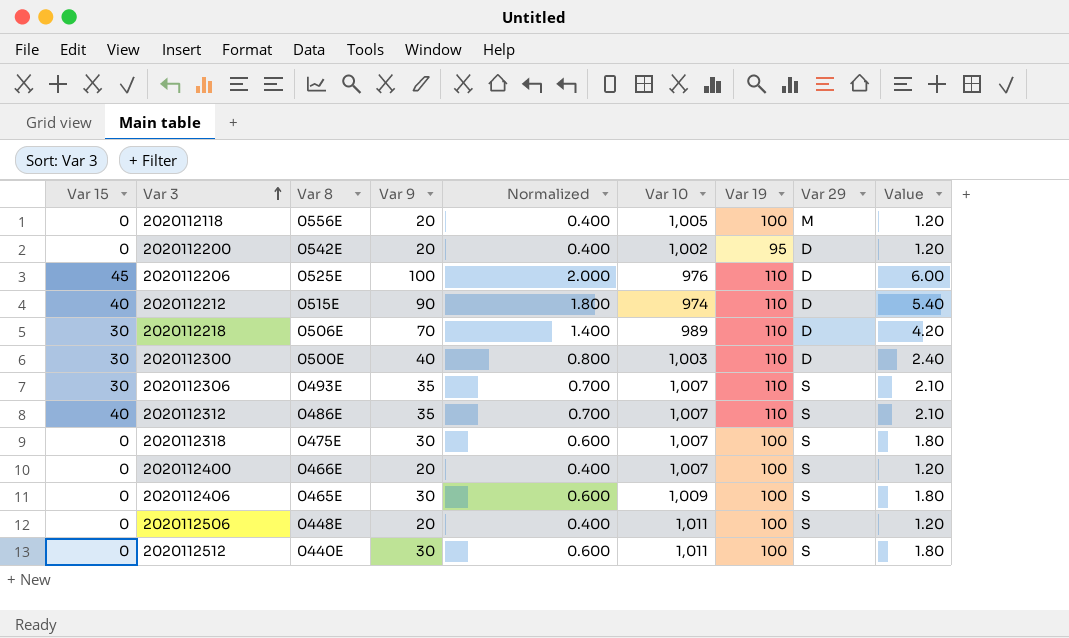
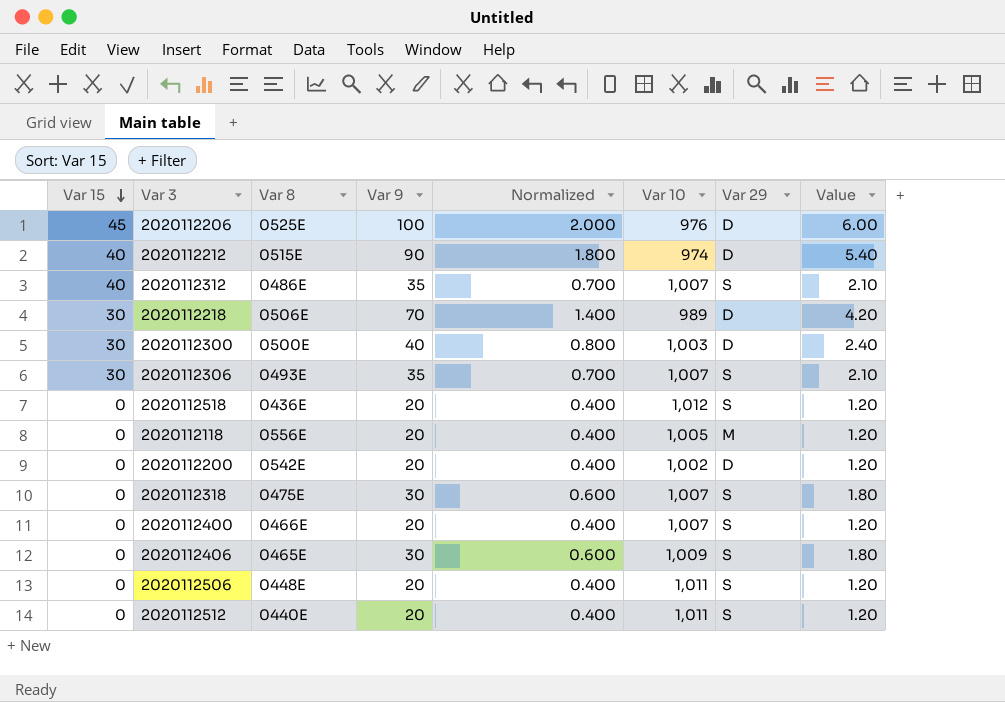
row order: Var 3 ascending -> Var 15 descending
column Var 19 | position: 7 -> none
row 2020112518: none -> 0 | 0436E | 20 | 0.400 | 1,012 | S | 1.20
2020112512 | Var 9: 30 -> 20
2020112512 | Normalized: 0.600 -> 0.400
2020112512 | Value: 1.80 -> 1.20

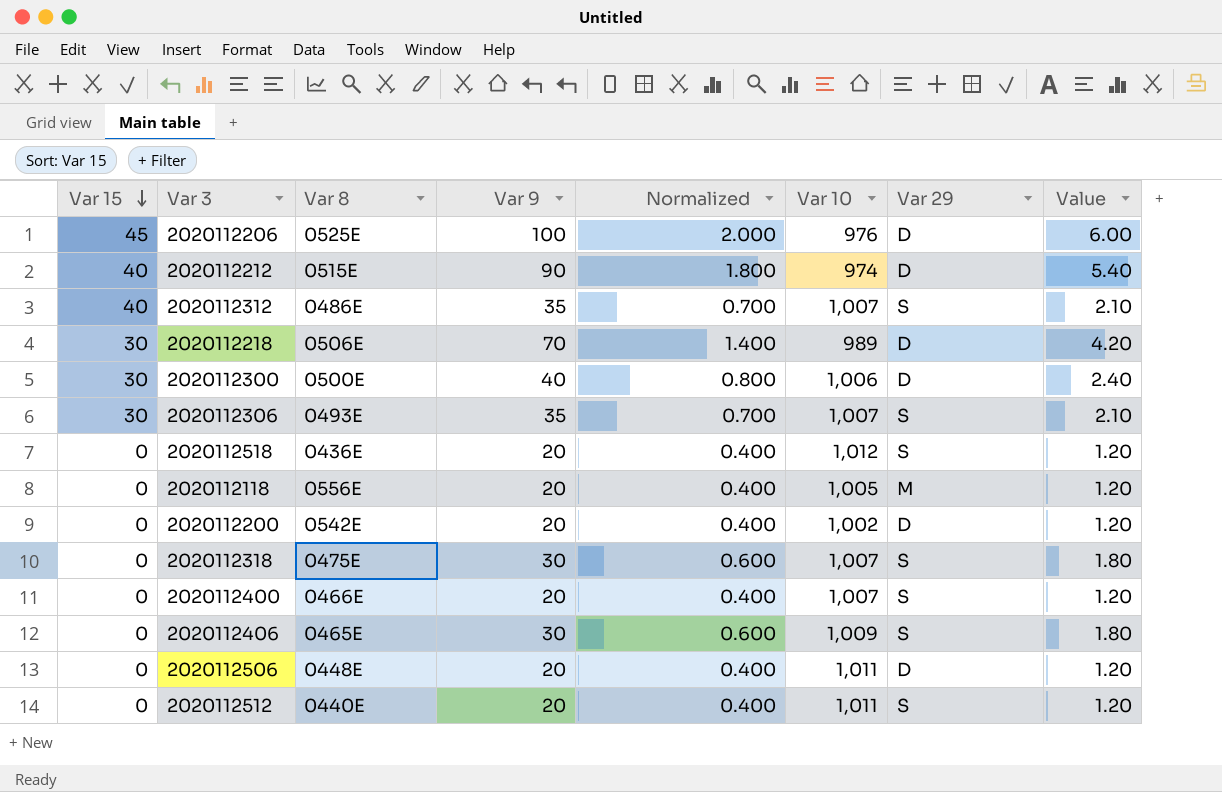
2020112300 | Var 10: 1,003 -> 1,006
2020112506 | Var 29: S -> D

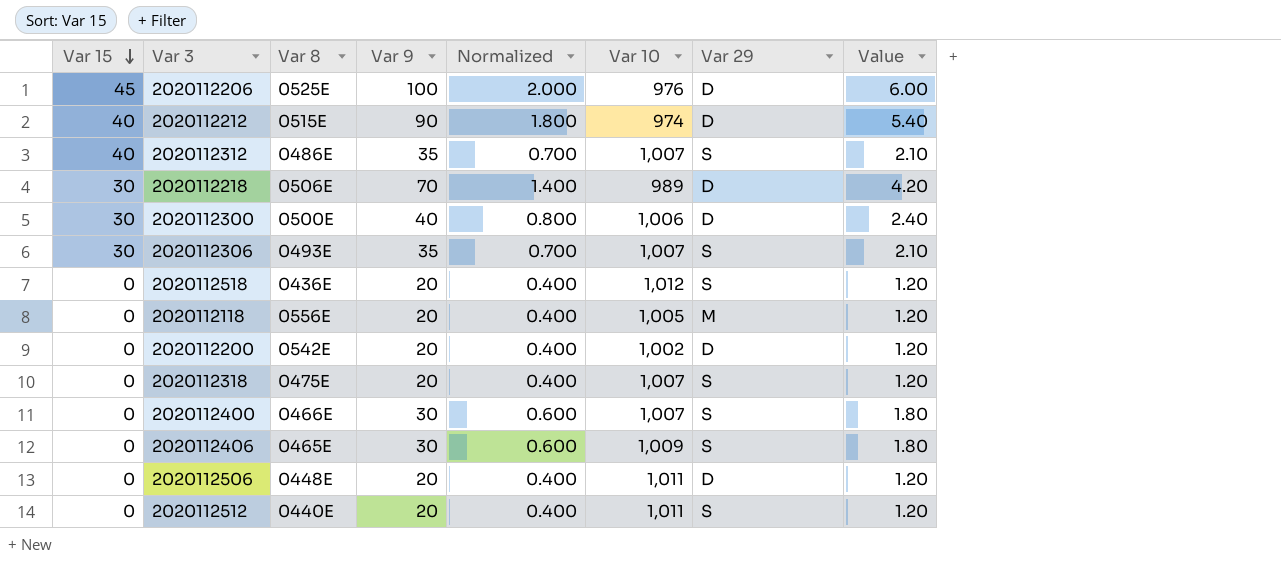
2020112318 | Var 9: 30 -> 20
2020112318 | Normalized: 0.600 -> 0.400
2020112318 | Value: 1.80 -> 1.20
2020112400 | Var 9: 20 -> 30
2020112400 | Normalized: 0.400 -> 0.600
2020112400 | Value: 1.20 -> 1.80

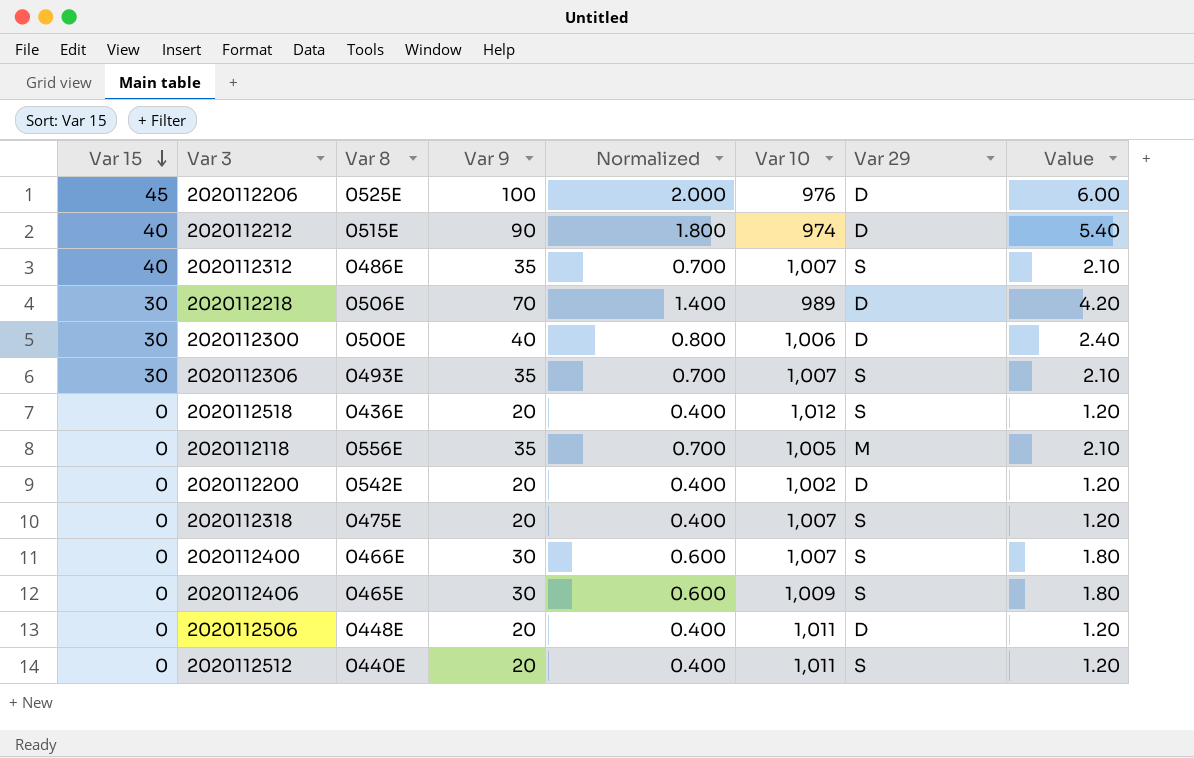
2020112118 | Var 9: 20 -> 35
2020112118 | Normalized: 0.400 -> 0.700
2020112118 | Value: 1.20 -> 2.10

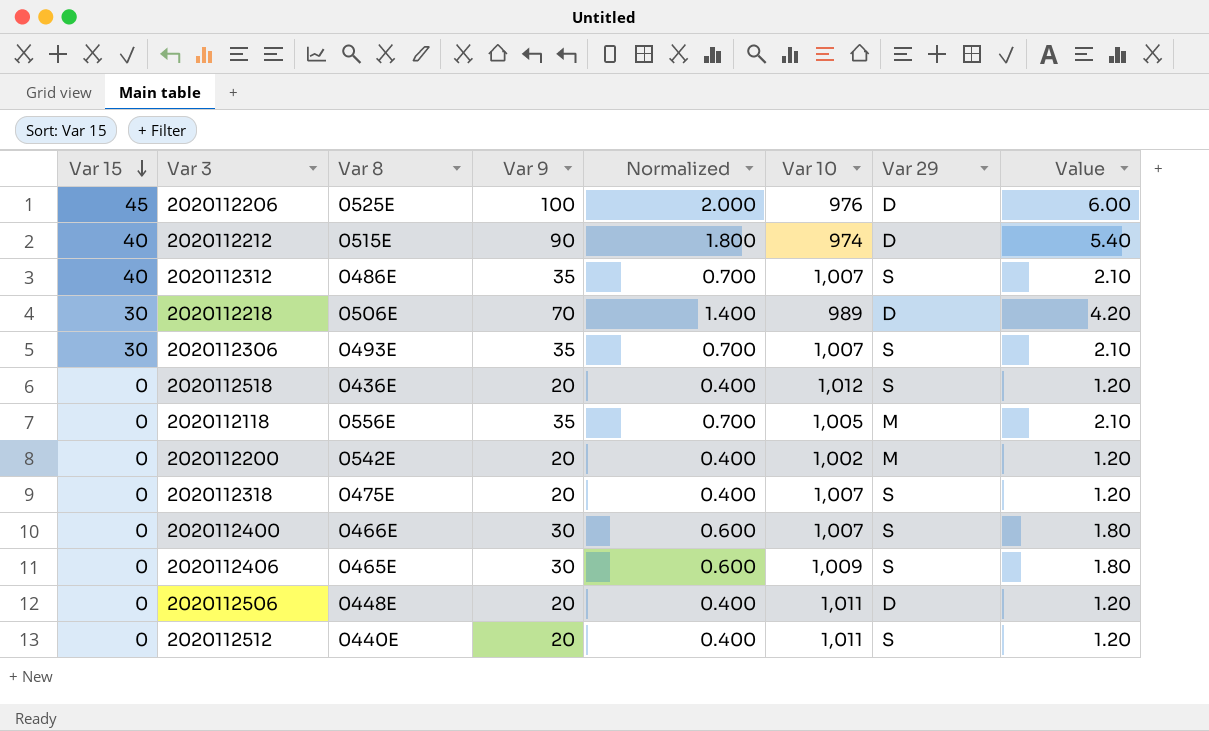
row 2020112300: 30 | 0500E | 40 | 0.800 | 1,006 | D | 2.40 -> none
2020112200 | Var 29: D -> M

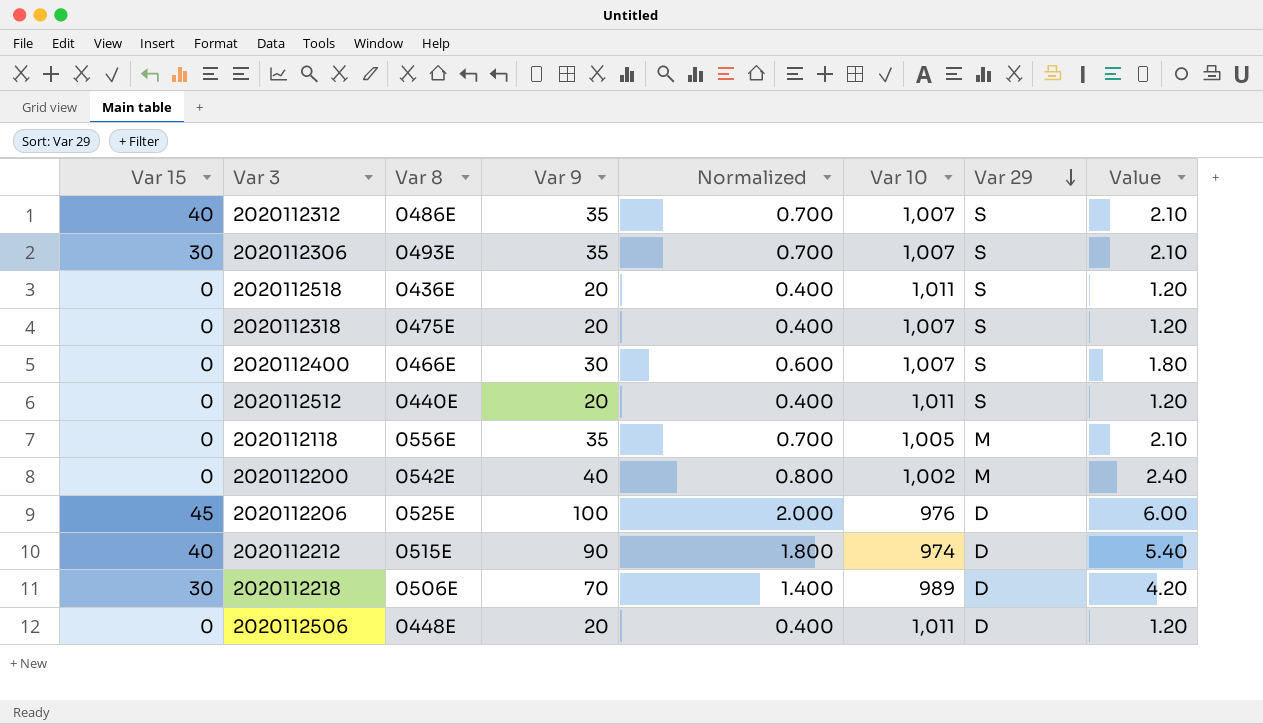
row order: Var 15 descending -> Var 29 descending
row 2020112406: 0 | 0465E | 30 | 0.600 | 1,009 | S | 1.80 -> none
2020112518 | Var 10: 1,012 -> 1,011
2020112200 | Var 9: 20 -> 40
2020112200 | Normalized: 0.400 -> 0.800
2020112200 | Value: 1.20 -> 2.40

